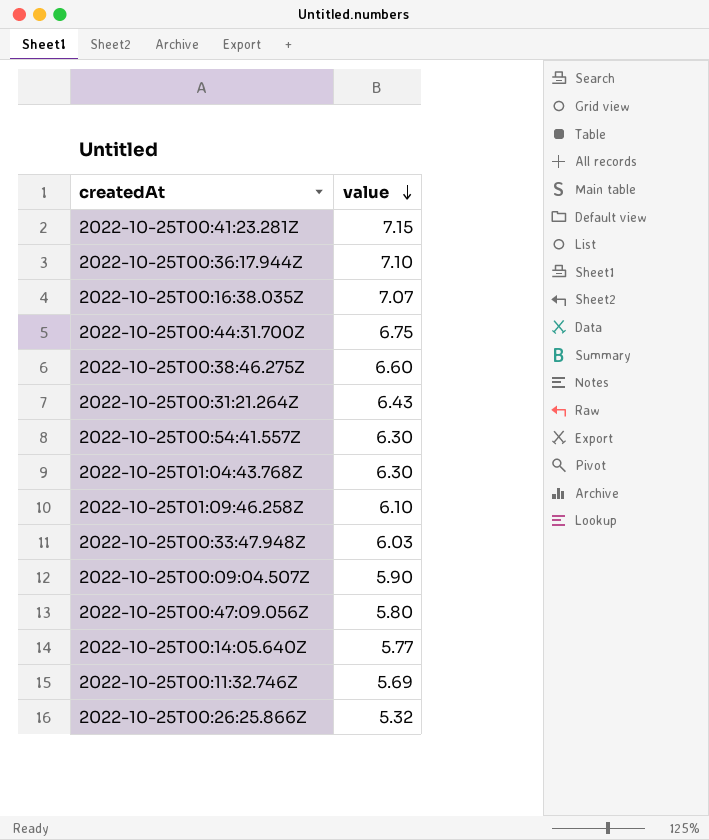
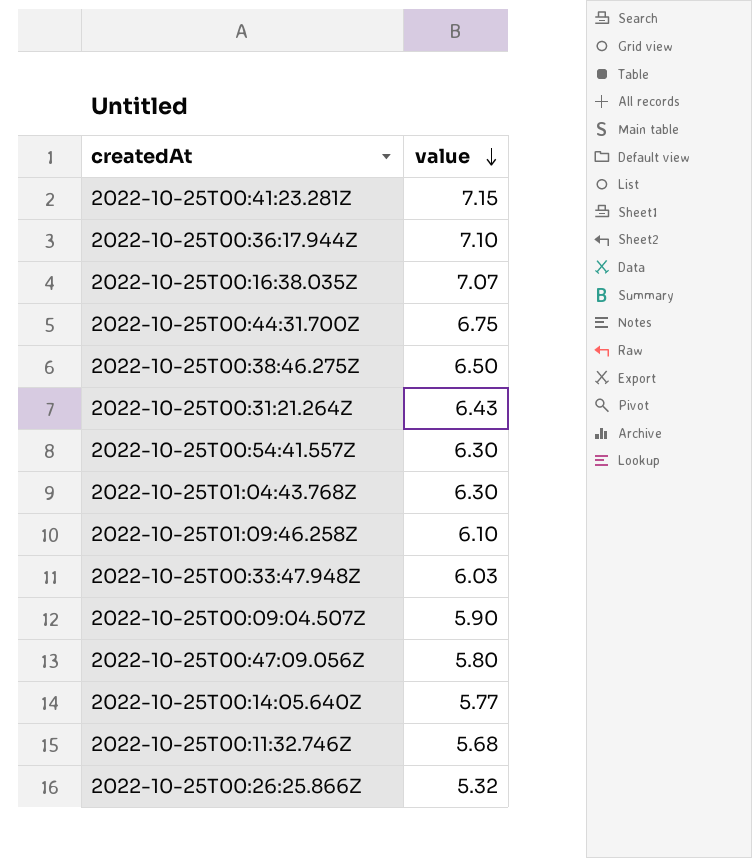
2022-10-25T00:38:46.275Z | value: 6.60 -> 6.50
2022-10-25T00:11:32.746Z | value: 5.69 -> 5.68

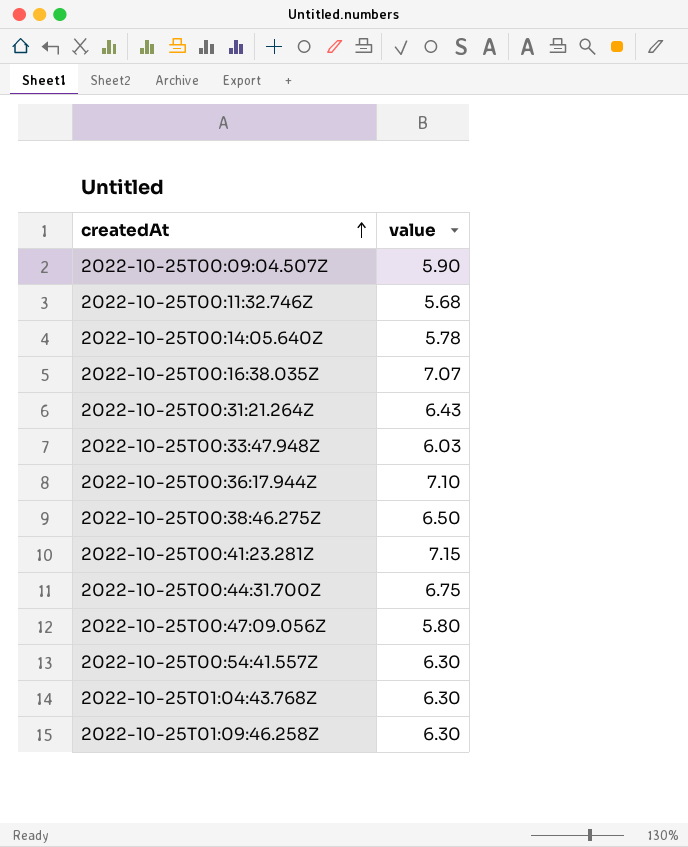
row order: value descending -> createdAt ascending
row 2022-10-25T00:26:25.866Z: 5.32 -> none
2022-10-25T00:14:05.640Z | value: 5.77 -> 5.78
2022-10-25T01:09:46.258Z | value: 6.10 -> 6.30

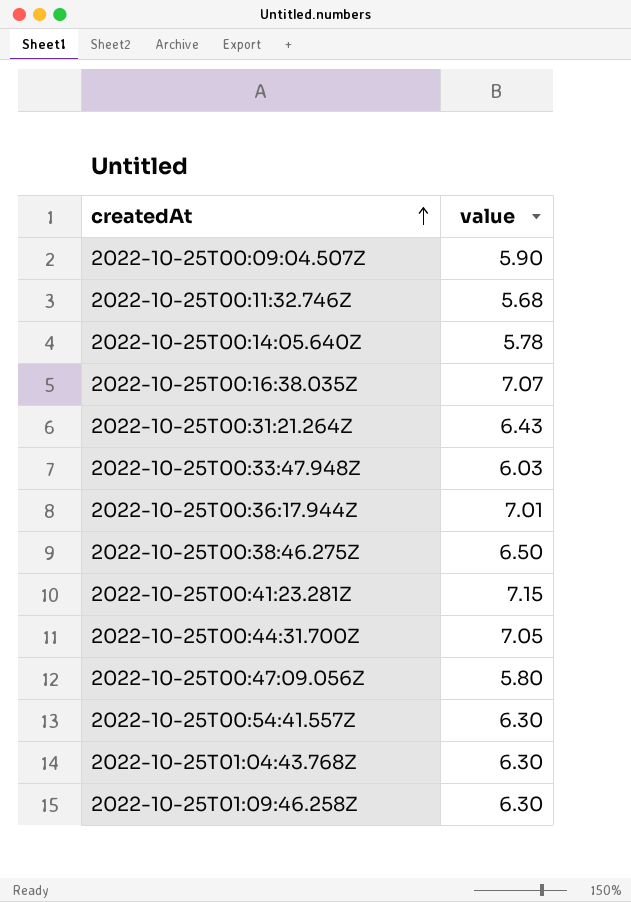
2022-10-25T00:36:17.944Z | value: 7.10 -> 7.01
2022-10-25T00:44:31.700Z | value: 6.75 -> 7.05

